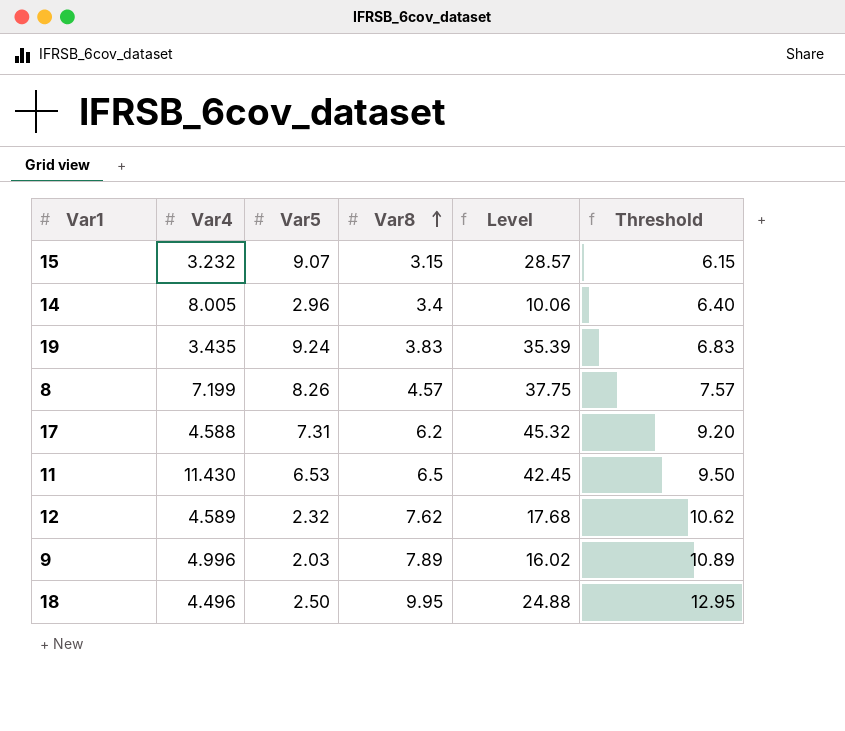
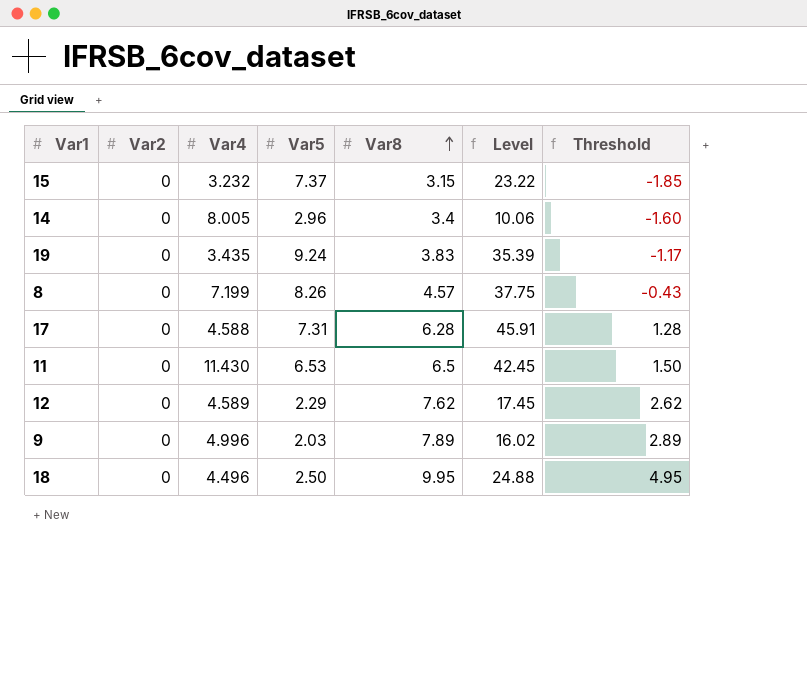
column Var2 | position: none -> 2
column Threshold | formula: [Var8] + 3 -> [Var8] - 5
15 | Var5: 9.07 -> 7.37
15 | Level: 28.57 -> 23.22
17 | Var8: 6.2 -> 6.28
17 | Level: 45.32 -> 45.91
12 | Var5: 2.32 -> 2.29
12 | Level: 17.68 -> 17.45

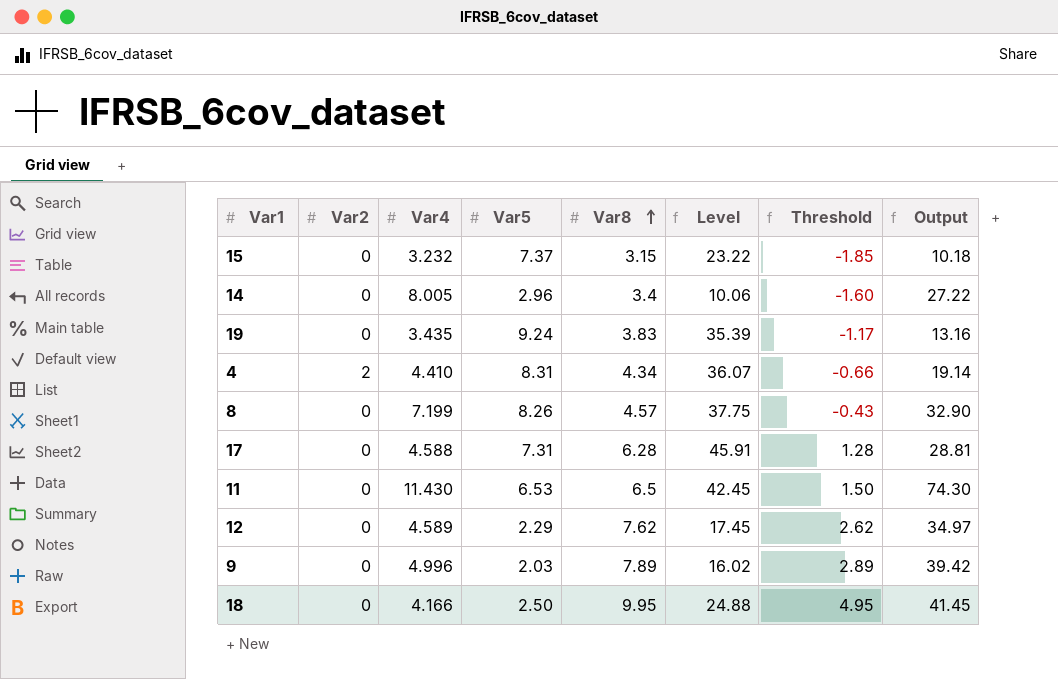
column Output | formula: none -> [Var4] * [Var8]
row 4: none -> 2 | 4.410 | 8.31 | 4.34 | 36.07 | -0.66 | 19.14
18 | Var4: 4.496 -> 4.166

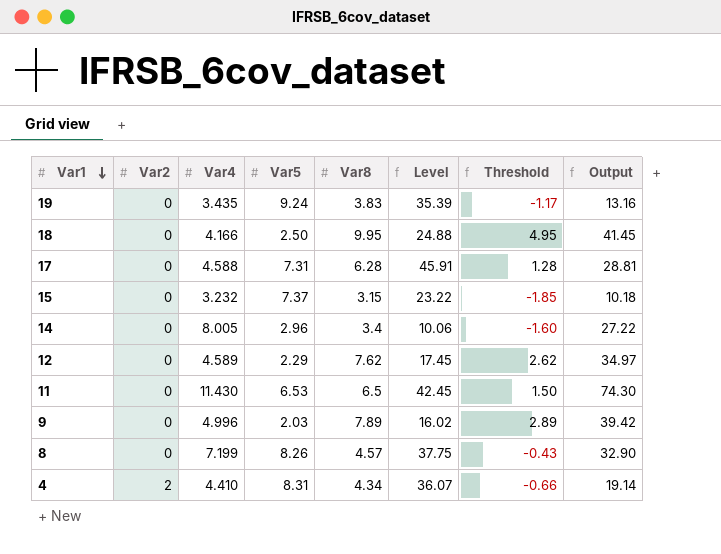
row order: Var8 ascending -> Var1 descending

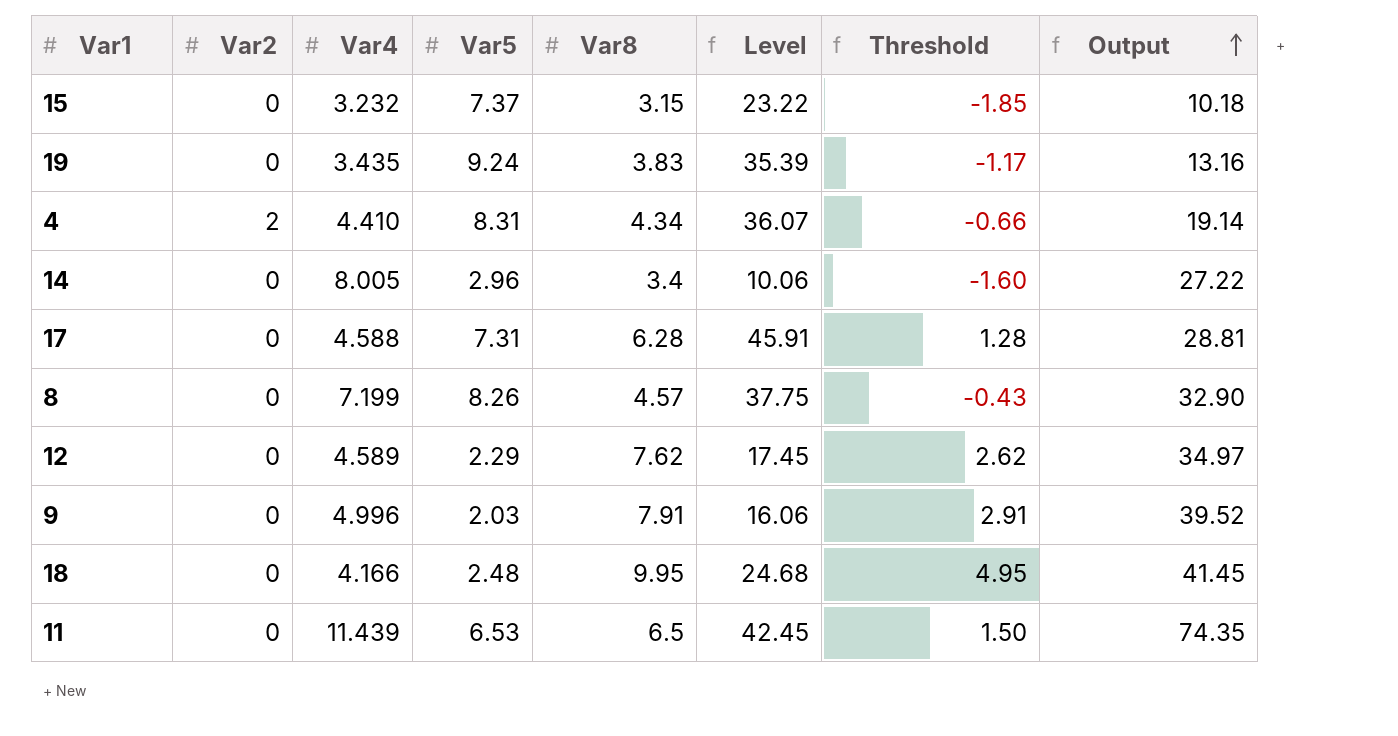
row order: Var1 descending -> Output ascending
9 | Var8: 7.89 -> 7.91
9 | Level: 16.02 -> 16.06
9 | Threshold: 2.89 -> 2.91
9 | Output: 39.42 -> 39.52
18 | Var5: 2.50 -> 2.48
18 | Level: 24.88 -> 24.68
11 | Var4: 11.430 -> 11.439
11 | Output: 74.30 -> 74.35

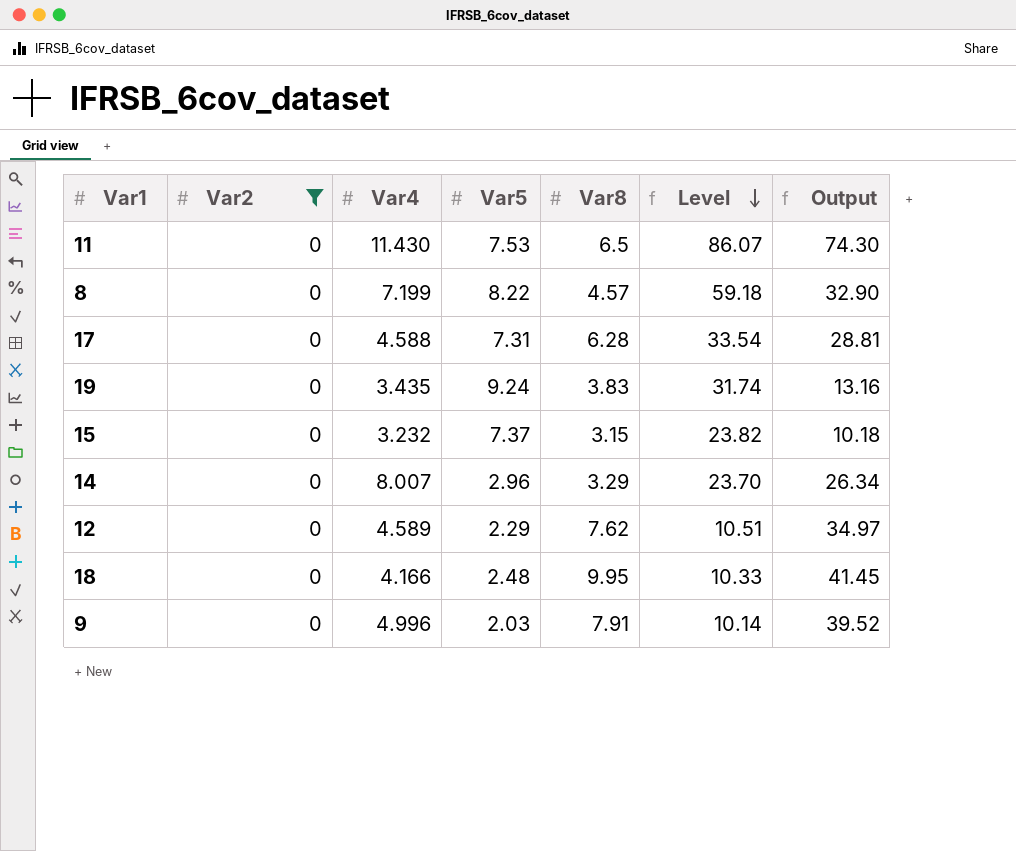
filter: none -> Var2 = 0
row order: Output ascending -> Level descending
column Threshold | formula: [Var8] - 5 -> none
column Level | formula: [Var5] * [Var8] -> [Var4] * [Var5]
11 | Var4: 11.439 -> 11.430
11 | Var5: 6.53 -> 7.53
11 | Output: 74.35 -> 74.30
8 | Var5: 8.26 -> 8.22
14 | Var4: 8.005 -> 8.007
14 | Var8: 3.4 -> 3.29
14 | Output: 27.22 -> 26.34

